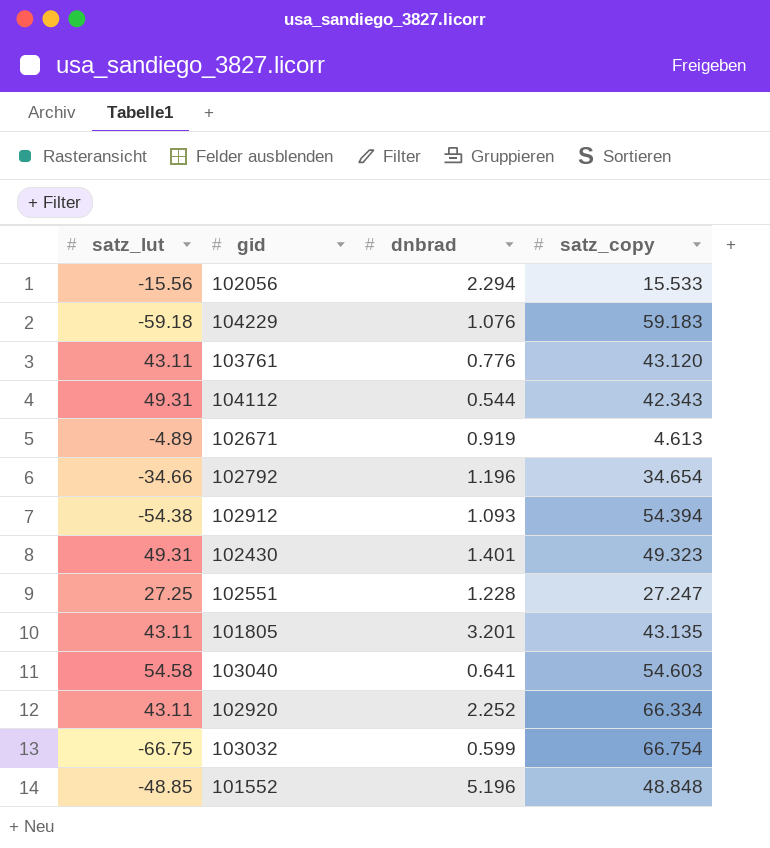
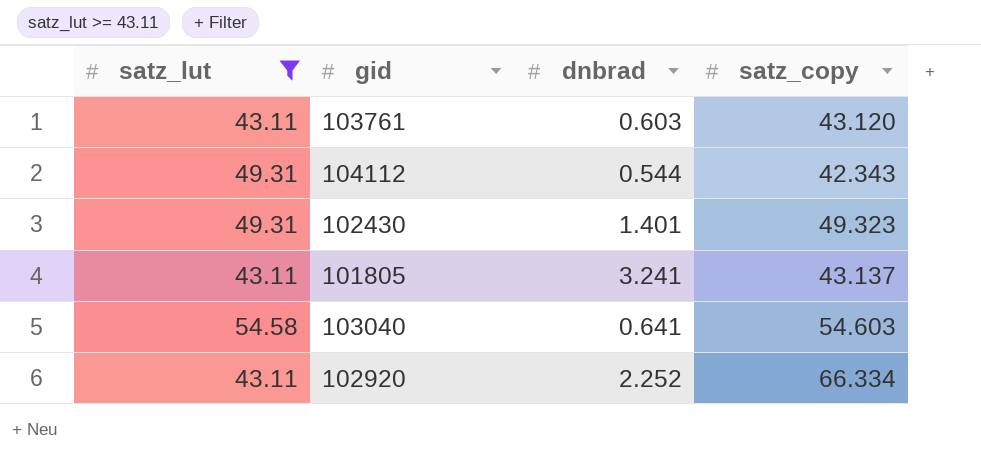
filter: none -> satz_lut >= 43.11
103761 | dnbrad: 0.776 -> 0.603
101805 | dnbrad: 3.201 -> 3.241
101805 | satz_copy: 43.135 -> 43.137

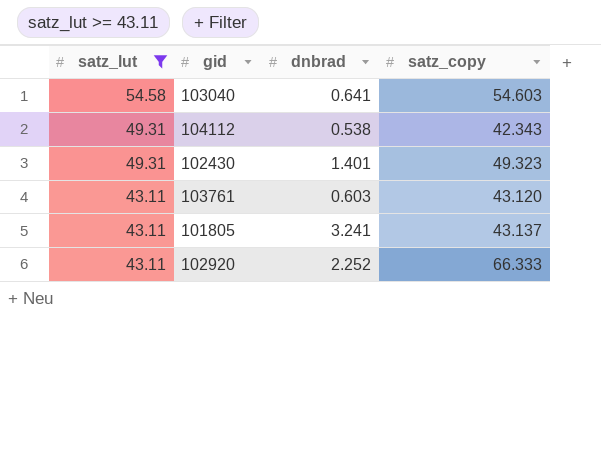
row order: none -> satz_lut descending
104112 | dnbrad: 0.544 -> 0.538
102920 | satz_copy: 66.334 -> 66.333

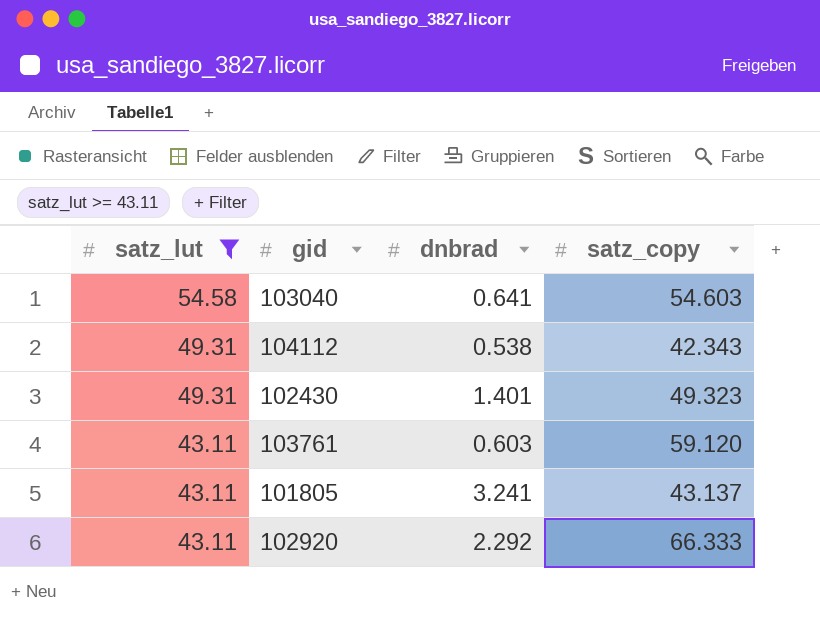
103761 | satz_copy: 43.120 -> 59.120
102920 | dnbrad: 2.252 -> 2.292

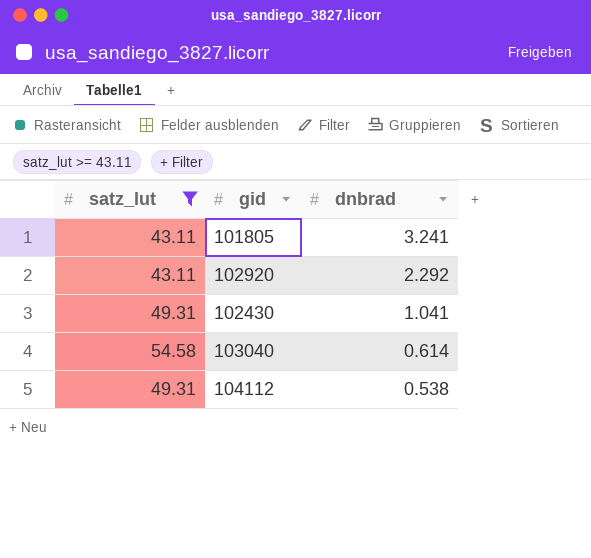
row order: satz_lut descending -> dnbrad descending
column satz_copy | position: 4 -> none
row 103761: 43.11 | 0.603 | 59.120 -> none
102430 | dnbrad: 1.401 -> 1.041
103040 | dnbrad: 0.641 -> 0.614

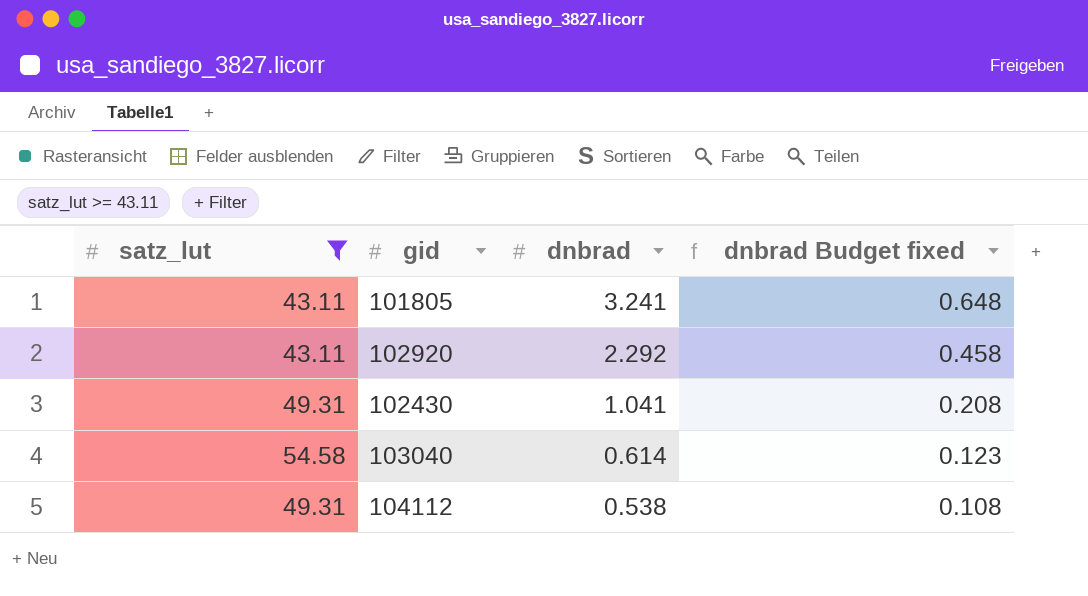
column dnbrad Budget fixed | formula: none -> [dnbrad] * 0.2

